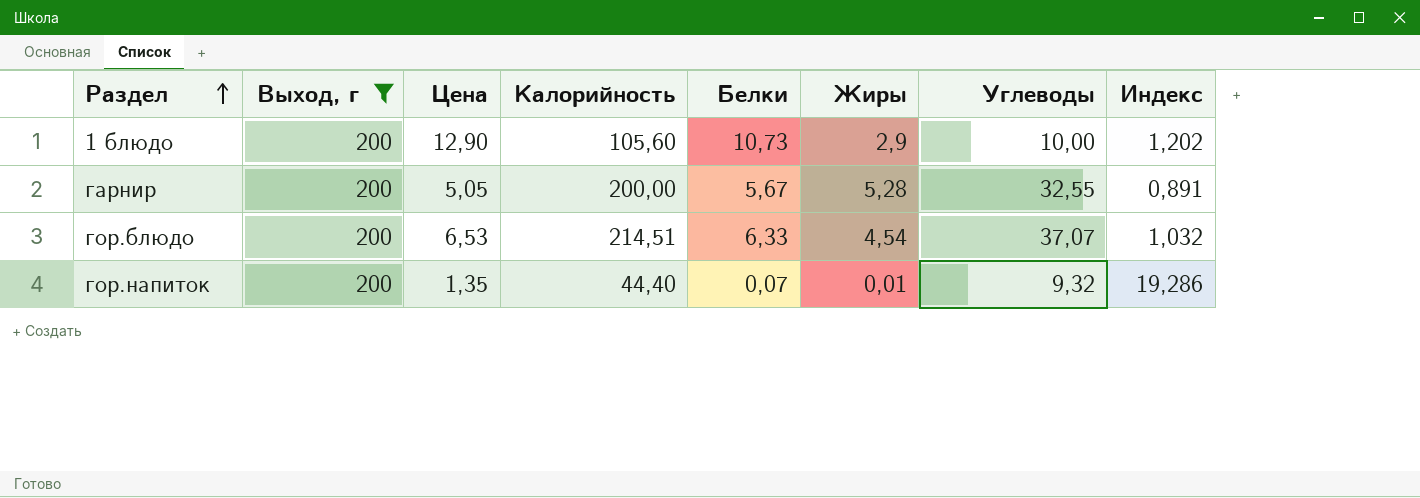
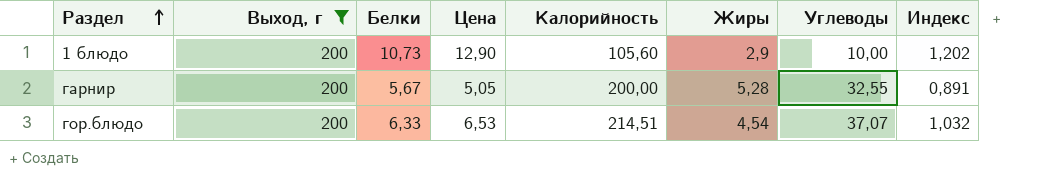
column Белки | position: 5 -> 3
row гор.напиток: 200 | 1,35 | 44,40 | 0,07 | 0,01 | 9,32 | 19,286 -> none

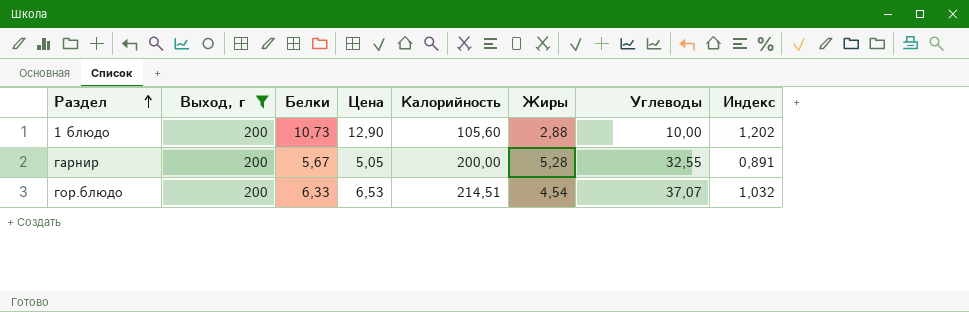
1 блюдо | Жиры: 2,9 -> 2,88

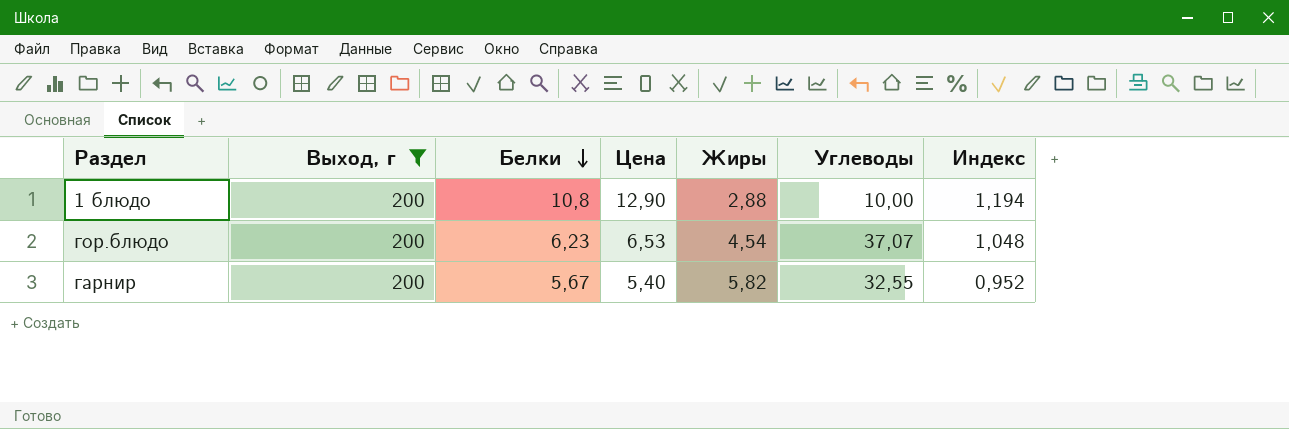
row order: Раздел ascending -> Белки descending
column Калорийность | position: 5 -> none
1 блюдо | Белки: 10,73 -> 10,8
1 блюдо | Индекс: 1,202 -> 1,194
гор.блюдо | Белки: 6,33 -> 6,23
гор.блюдо | Индекс: 1,032 -> 1,048
гарнир | Цена: 5,05 -> 5,40
гарнир | Жиры: 5,28 -> 5,82
гарнир | Индекс: 0,891 -> 0,952

